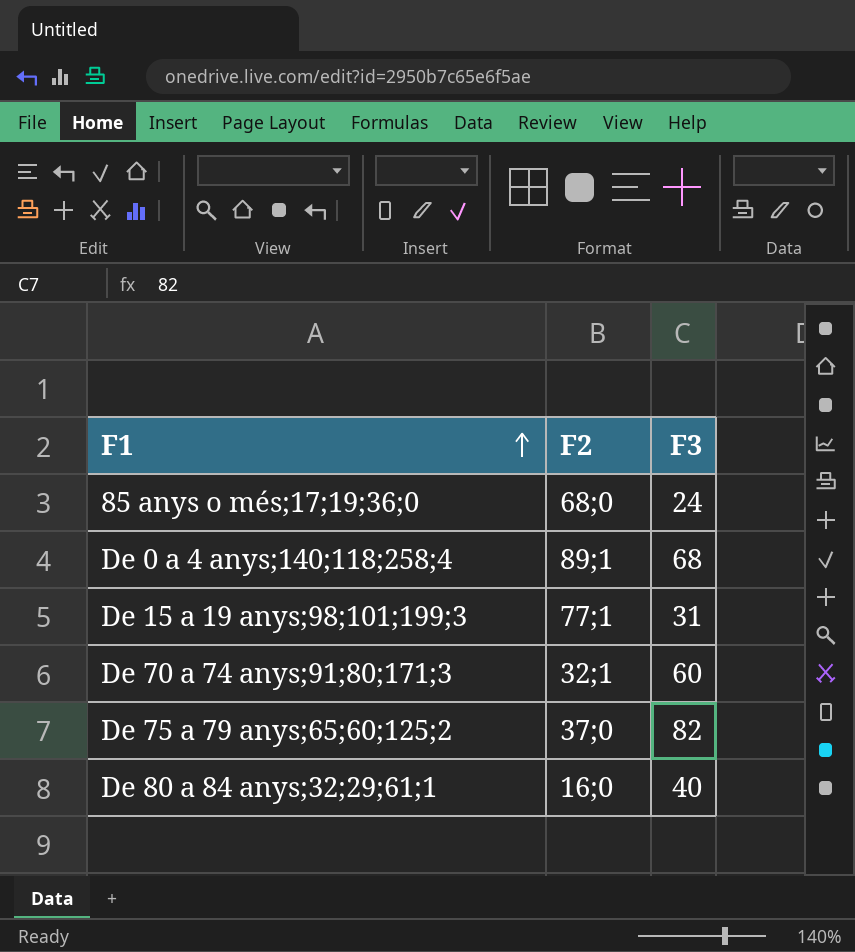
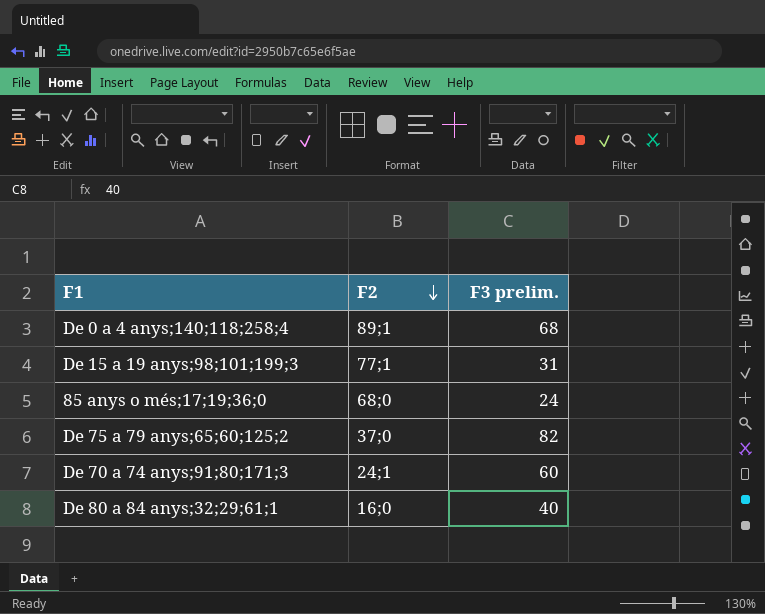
row order: F1 ascending -> F2 descending
column name: F3 -> F3 prelim.
De 70 a 74 anys;91;80;171;3 | F2: 32;1 -> 24;1

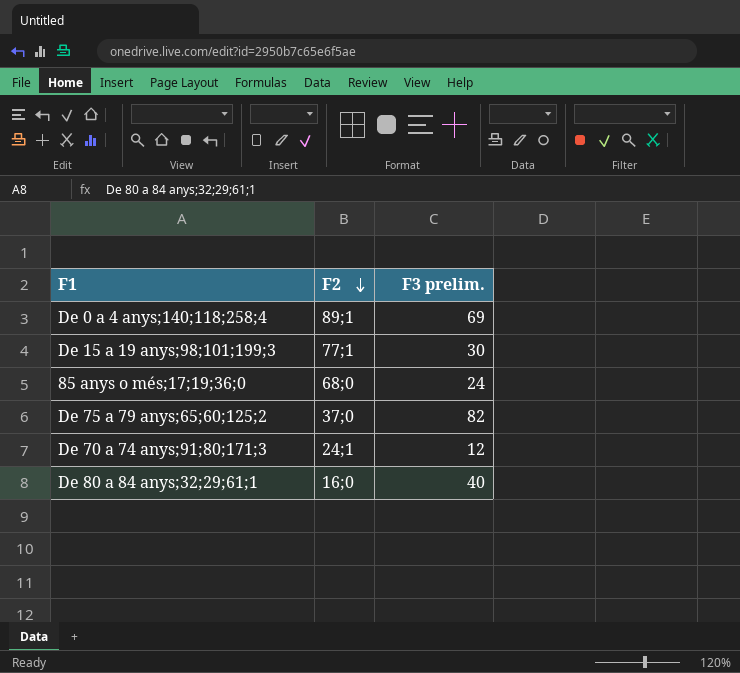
De 0 a 4 anys;140;118;258;4 | F3 prelim.: 68 -> 69
De 15 a 19 anys;98;101;199;3 | F3 prelim.: 31 -> 30
De 70 a 74 anys;91;80;171;3 | F3 prelim.: 60 -> 12

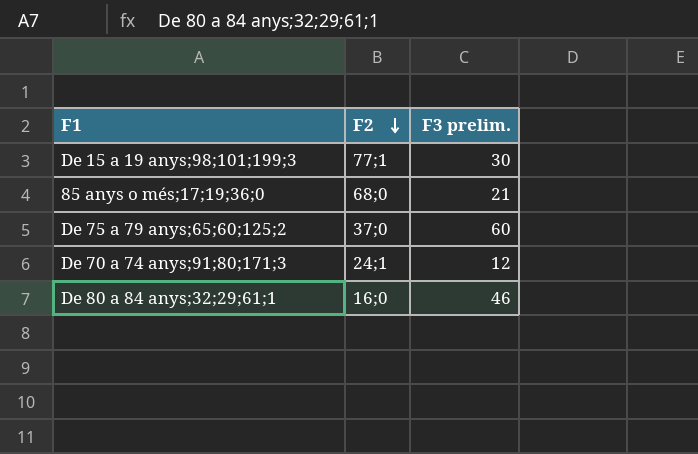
row De 0 a 4 anys;140;118;258;4: 89;1 | 69 -> none
85 anys o més;17;19;36;0 | F3 prelim.: 24 -> 21
De 75 a 79 anys;65;60;125;2 | F3 prelim.: 82 -> 60
De 80 a 84 anys;32;29;61;1 | F3 prelim.: 40 -> 46

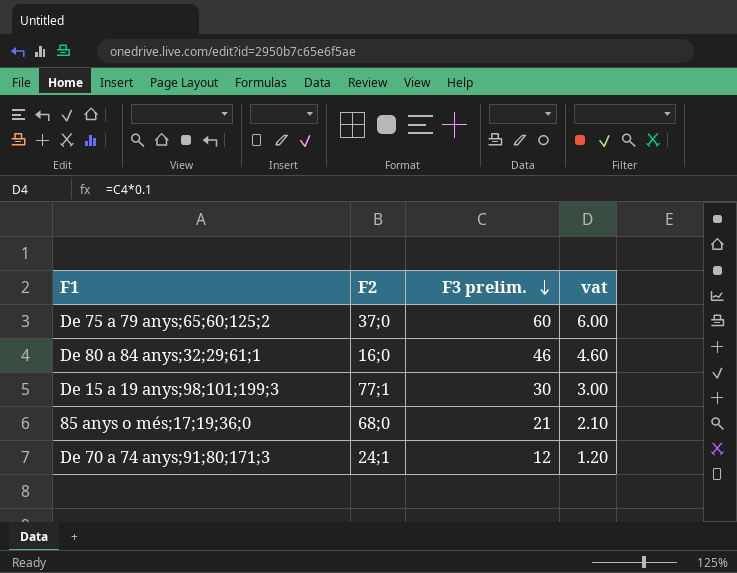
row order: F2 descending -> F3 prelim. descending
column vat | formula: none -> [F3 prelim.] * 0.1

